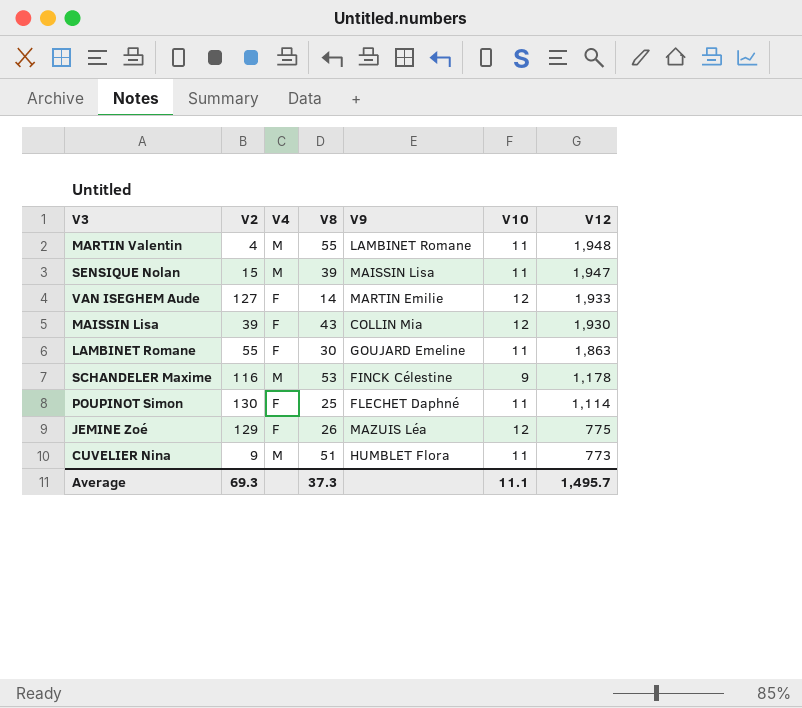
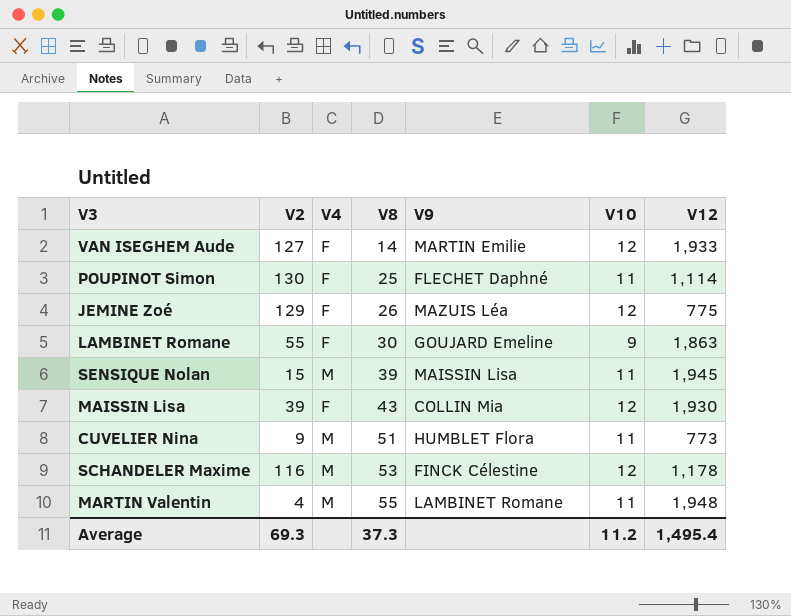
row order: V12 descending -> V8 ascending
LAMBINET Romane | V10: 11 -> 9
SENSIQUE Nolan | V12: 1,947 -> 1,945
SCHANDELER Maxime | V10: 9 -> 12
Average | V10: 11.1 -> 11.2
Average | V12: 1,495.7 -> 1,495.4

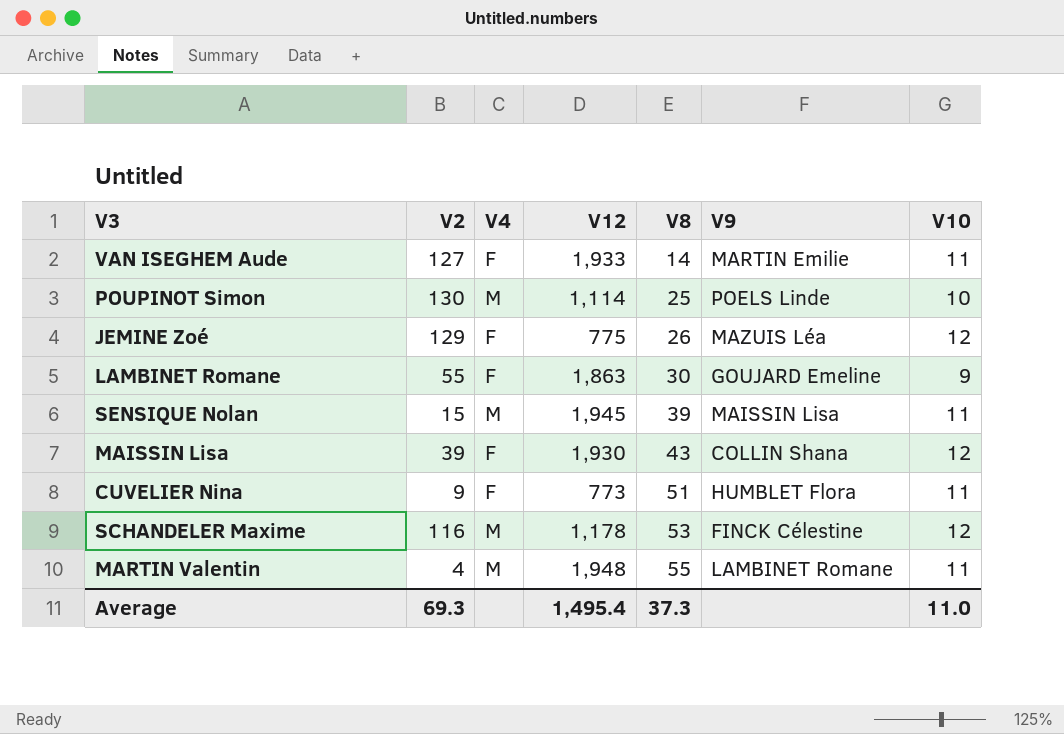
column V12 | position: 7 -> 4
VAN ISEGHEM Aude | V10: 12 -> 11
POUPINOT Simon | V4: F -> M
POUPINOT Simon | V9: FLECHET Daphné -> POELS Linde
POUPINOT Simon | V10: 11 -> 10
MAISSIN Lisa | V9: COLLIN Mia -> COLLIN Shana
CUVELIER Nina | V4: M -> F
Average | V10: 11.2 -> 11.0

